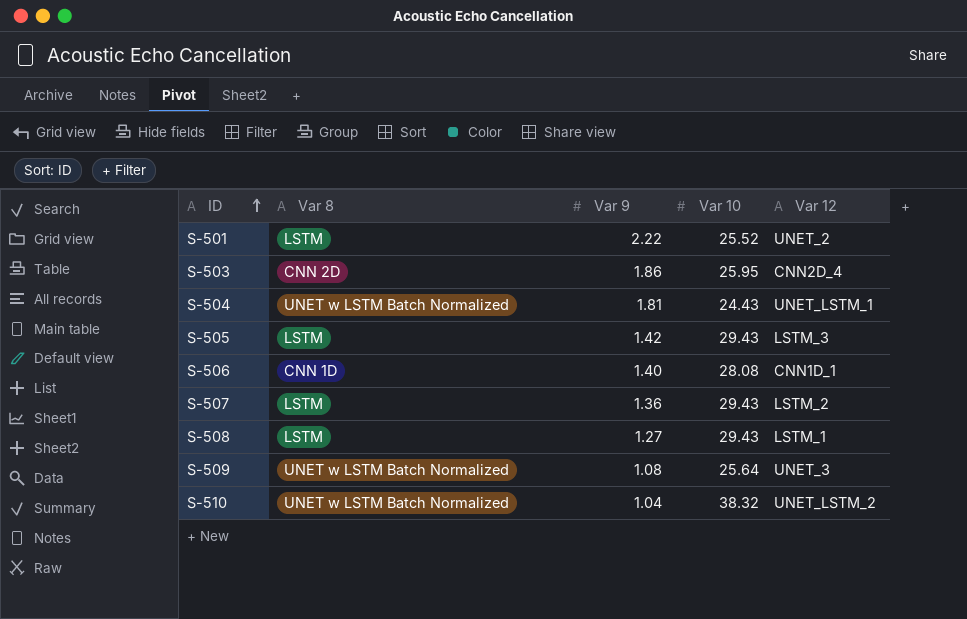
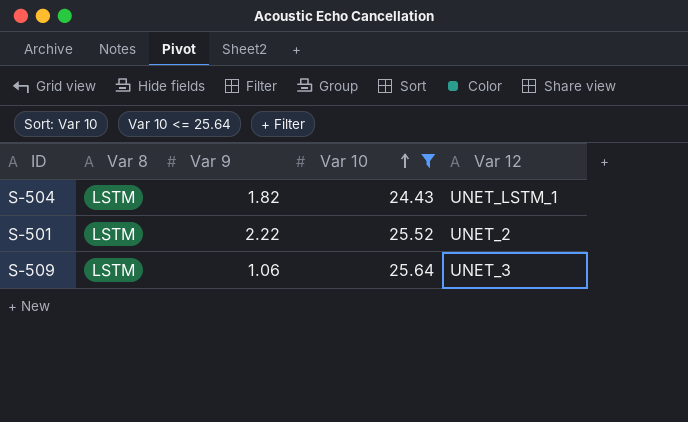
filter: none -> Var 10 <= 25.64
row order: ID ascending -> Var 10 ascending
S-504 | Var 8: UNET w LSTM Batch Normalized -> LSTM
S-504 | Var 9: 1.81 -> 1.82
S-509 | Var 8: UNET w LSTM Batch Normalized -> LSTM
S-509 | Var 9: 1.08 -> 1.06

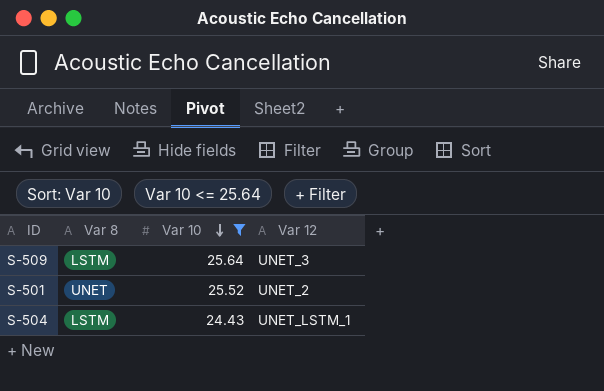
row order: Var 10 ascending -> Var 10 descending
column Var 9 | position: 3 -> none
S-501 | Var 8: LSTM -> UNET

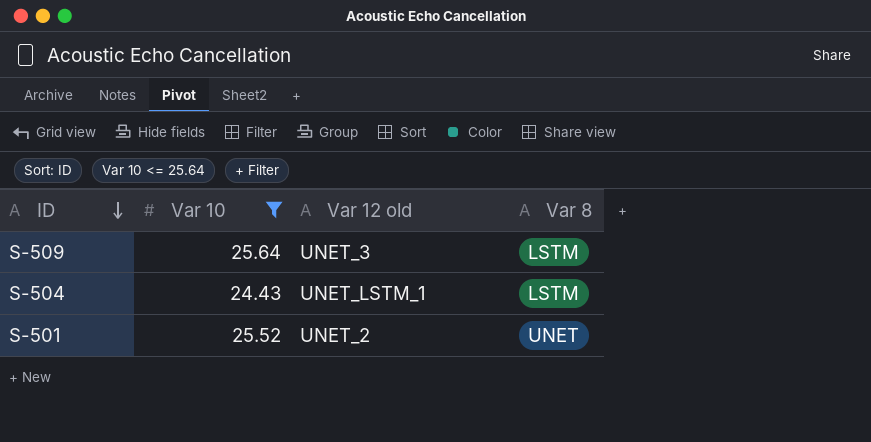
row order: Var 10 descending -> ID descending
column name: Var 12 -> Var 12 old
column Var 8 | position: 2 -> 4

